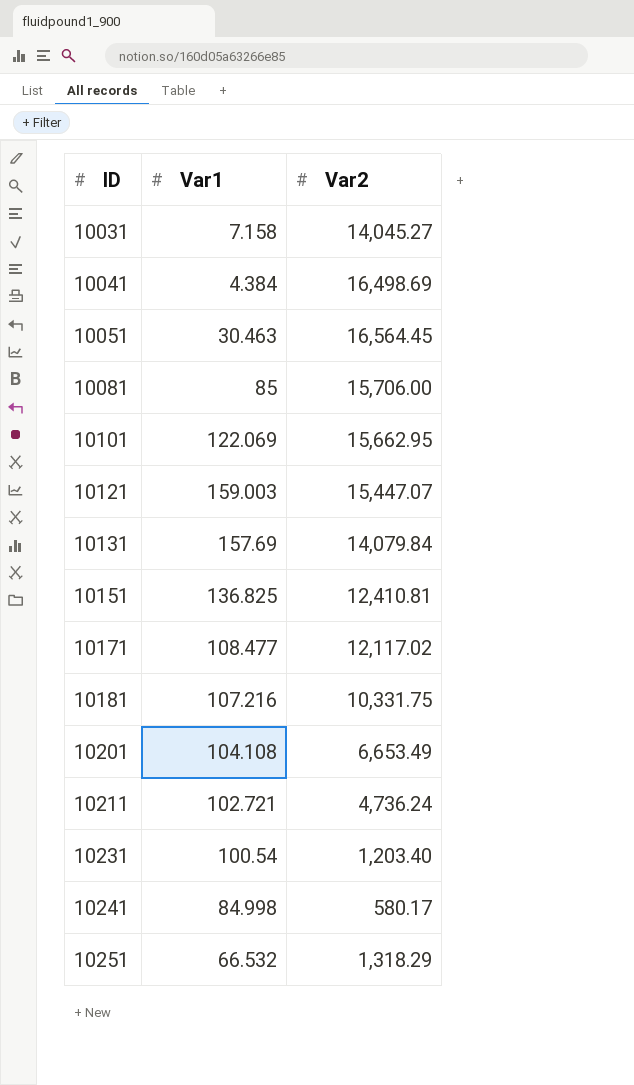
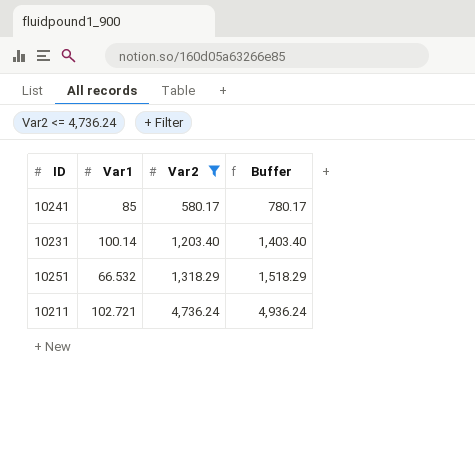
filter: none -> Var2 <= 4,736.24
row order: ID ascending -> Var2 ascending
column Buffer | formula: none -> [Var2] + 200
10241 | Var1: 84.998 -> 85
10231 | Var1: 100.54 -> 100.14

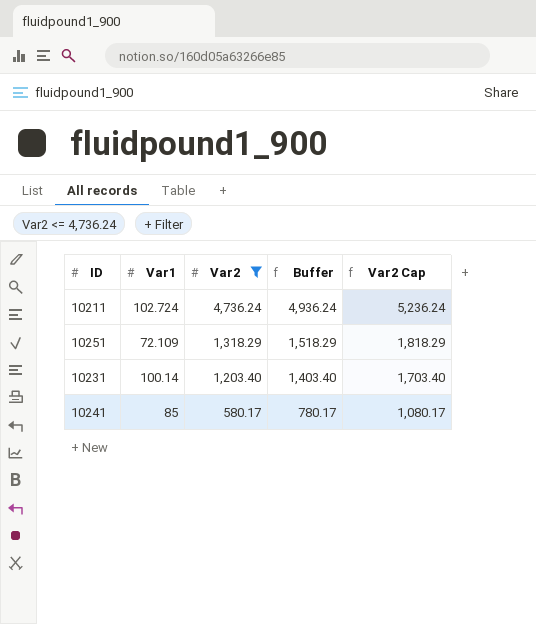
row order: Var2 ascending -> Var2 descending
column Var2 Cap | formula: none -> [Var2] + 500
10211 | Var1: 102.721 -> 102.724
10251 | Var1: 66.532 -> 72.109

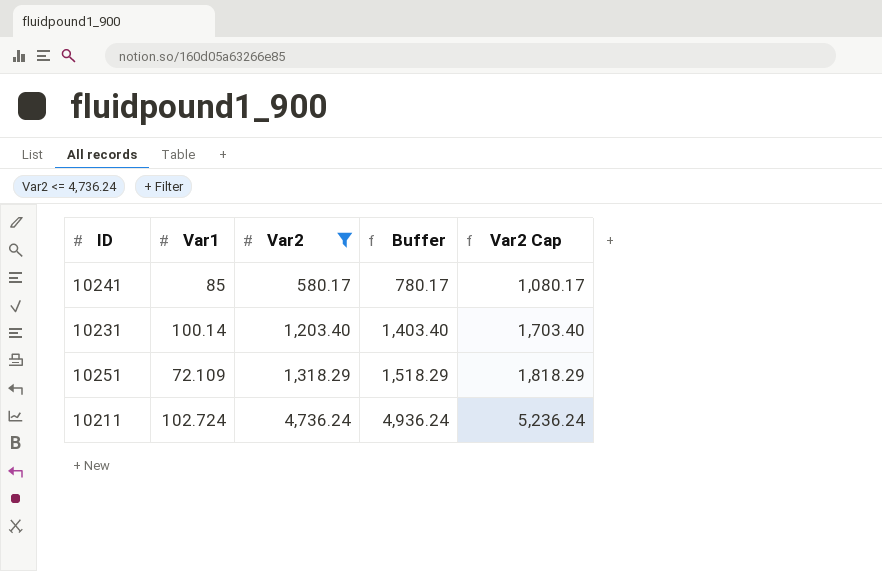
row order: Var2 descending -> Var2 ascending

